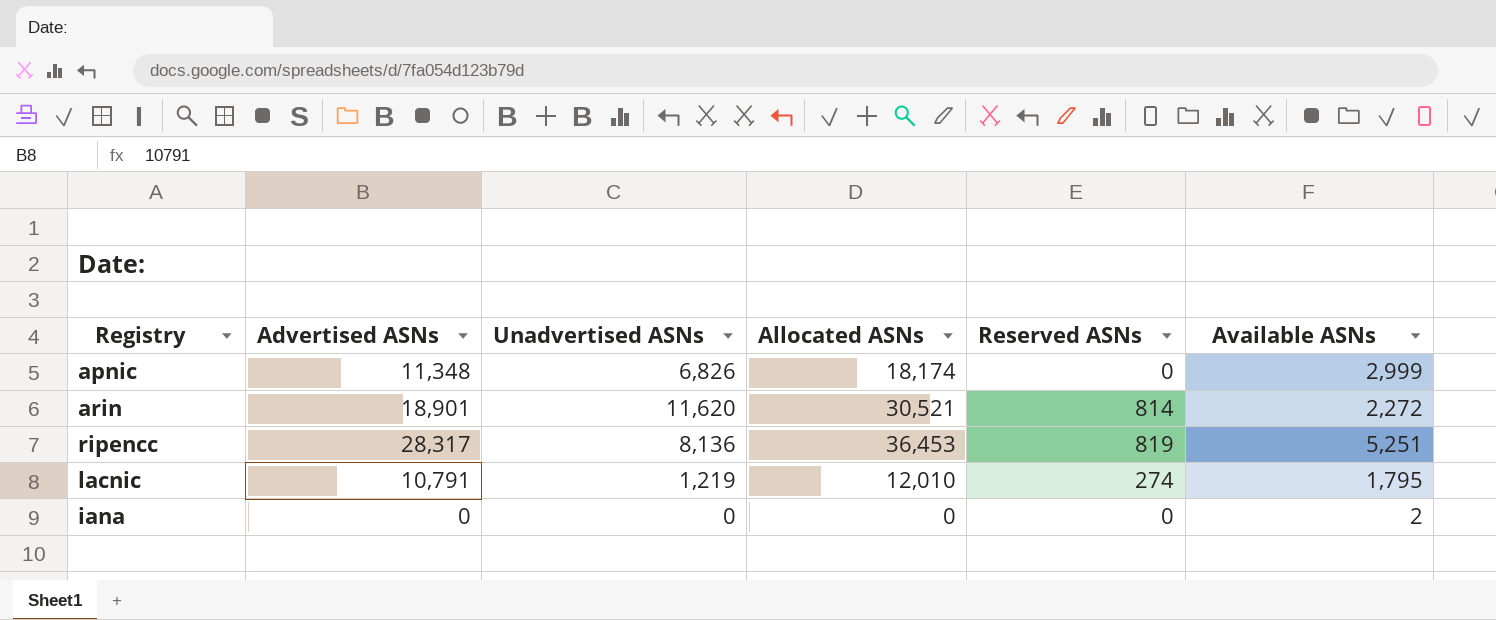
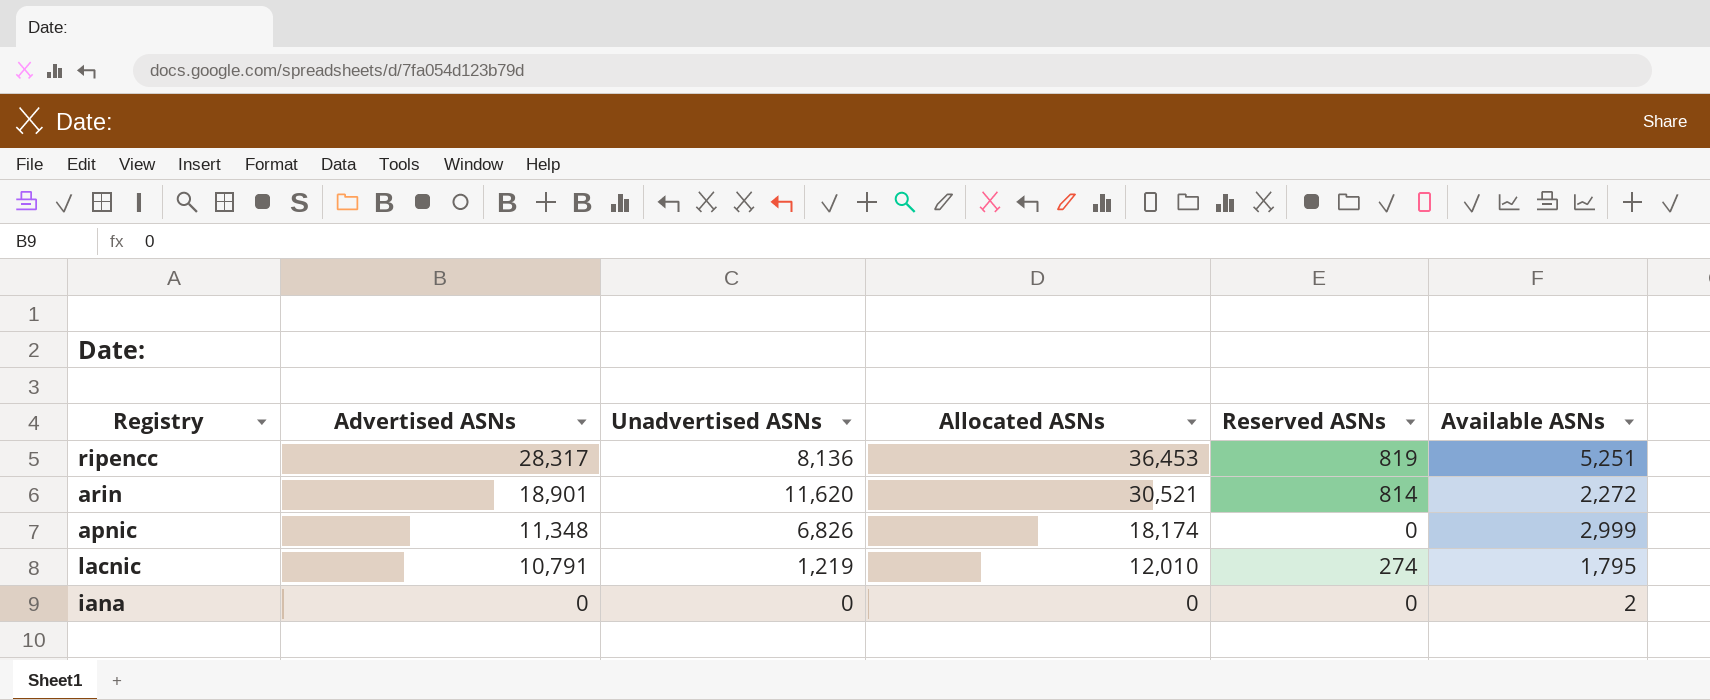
row order: none -> Advertised ASNs descending

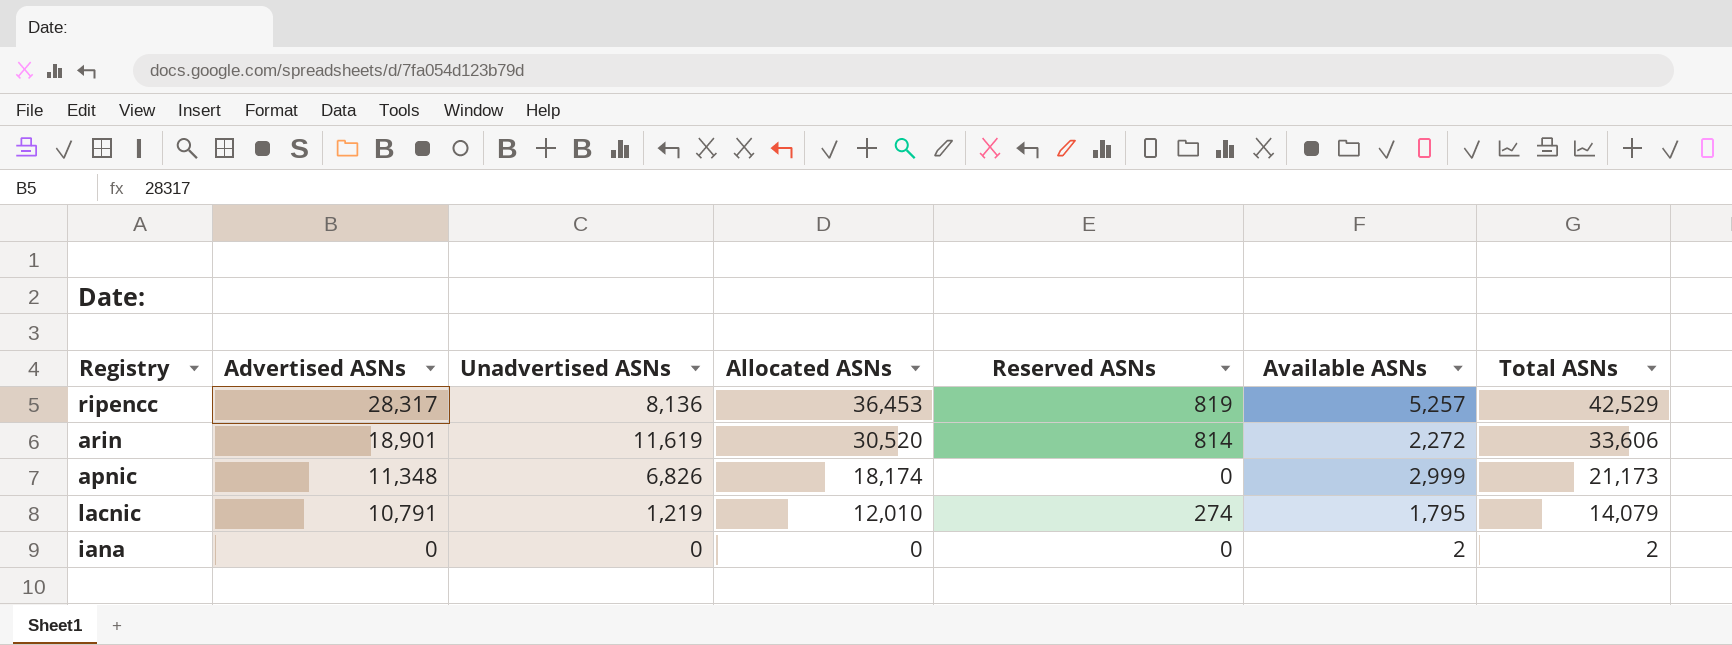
column Total ASNs | formula: none -> [Allocated ASNs] + [Reserved ASNs] + [Available ASNs]
ripencc | Available ASNs: 5,251 -> 5,257
arin | Unadvertised ASNs: 11,620 -> 11,619
arin | Allocated ASNs: 30,521 -> 30,520

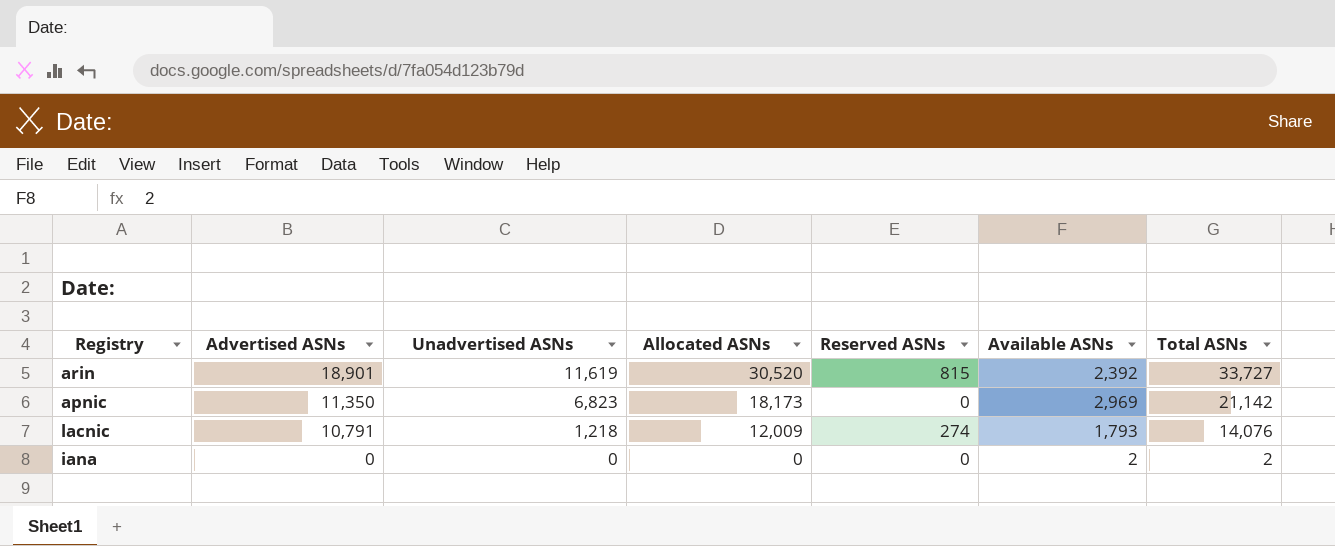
row ripencc: 28,317 | 8,136 | 36,453 | 819 | 5,257 | 42,529 -> none
arin | Reserved ASNs: 814 -> 815
arin | Available ASNs: 2,272 -> 2,392
arin | Total ASNs: 33,606 -> 33,727
apnic | Advertised ASNs: 11,348 -> 11,350
apnic | Unadvertised ASNs: 6,826 -> 6,823
apnic | Allocated ASNs: 18,174 -> 18,173
apnic | Available ASNs: 2,999 -> 2,969
apnic | Total ASNs: 21,173 -> 21,142
lacnic | Unadvertised ASNs: 1,219 -> 1,218
lacnic | Allocated ASNs: 12,010 -> 12,009
lacnic | Available ASNs: 1,795 -> 1,793
lacnic | Total ASNs: 14,079 -> 14,076

